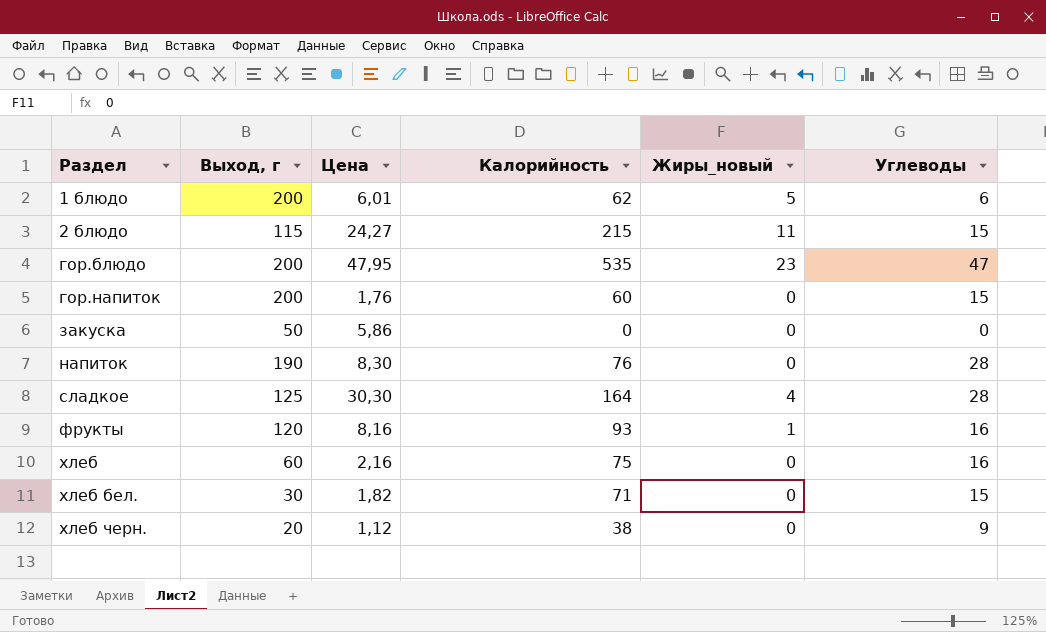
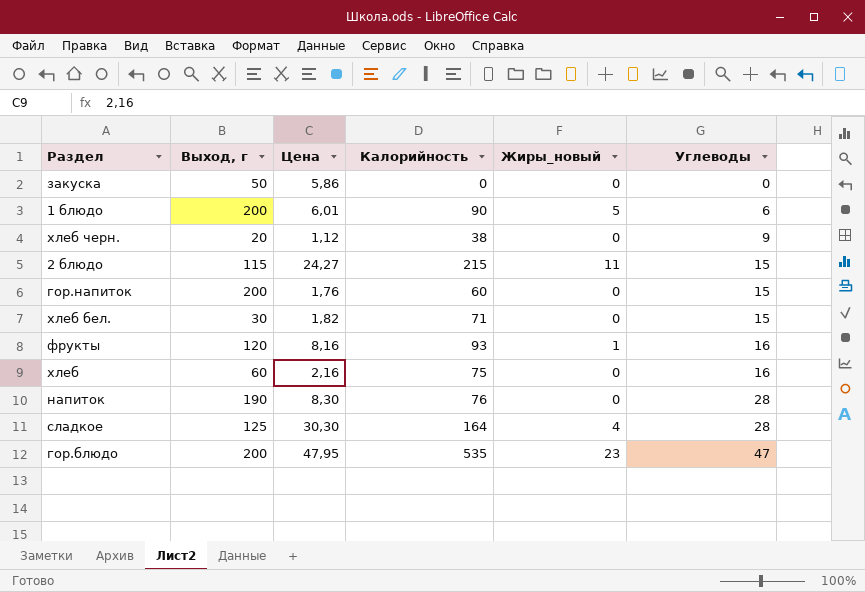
row order: Раздел ascending -> Углеводы ascending
1 блюдо | Калорийность: 62 -> 90

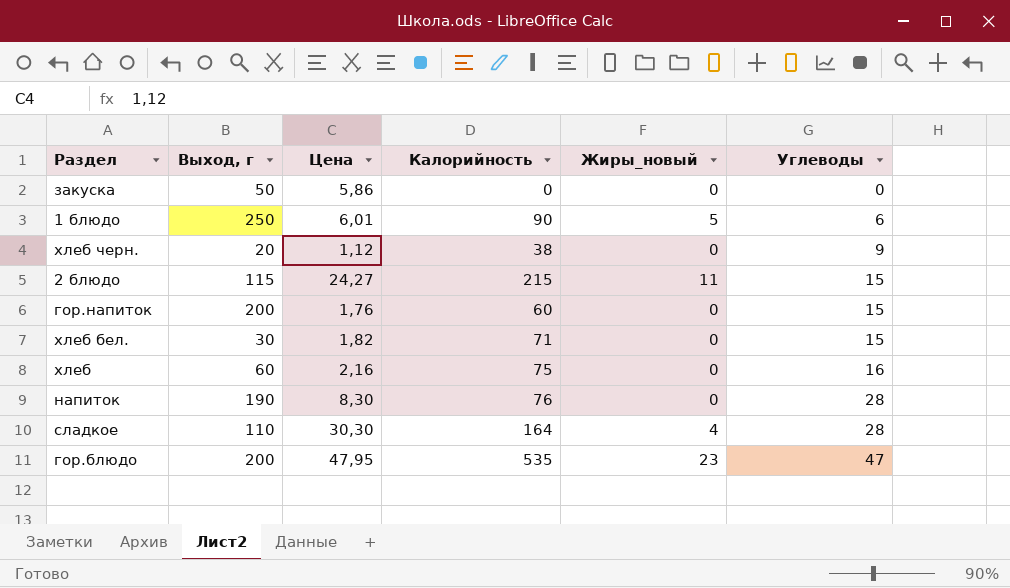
row фрукты: 120 | 8,16 | 93 | 1 | 16 -> none
1 блюдо | Выход, г: 200 -> 250
сладкое | Выход, г: 125 -> 110

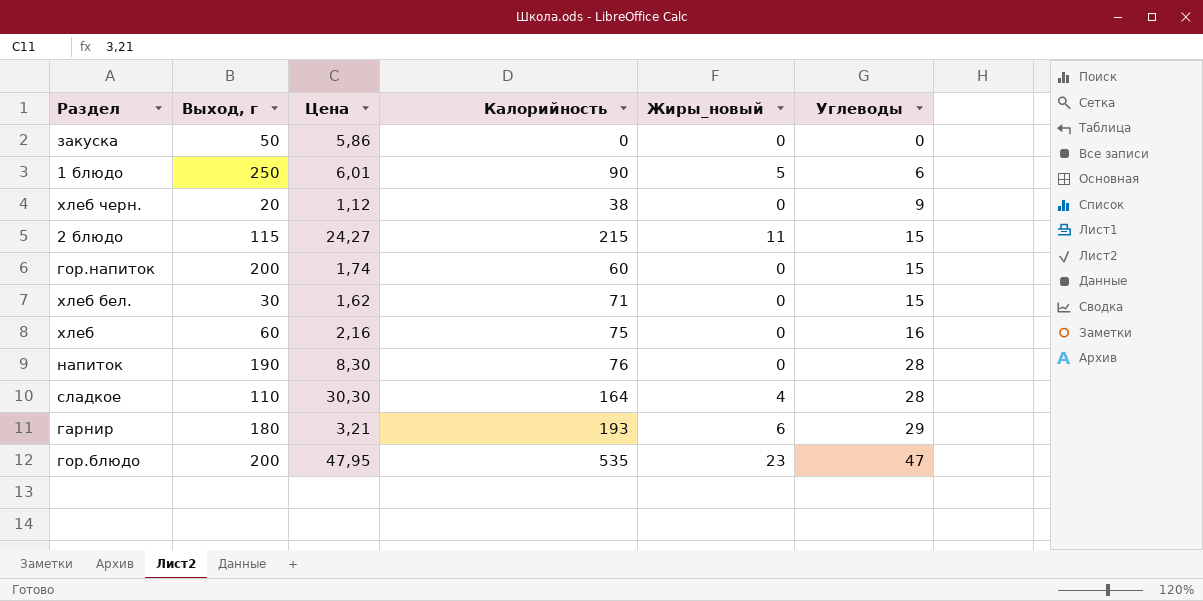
гор.напиток | Цена: 1,76 -> 1,74
хлеб бел. | Цена: 1,82 -> 1,62
row гарнир: none -> 180 | 3,21 | 193 | 6 | 29

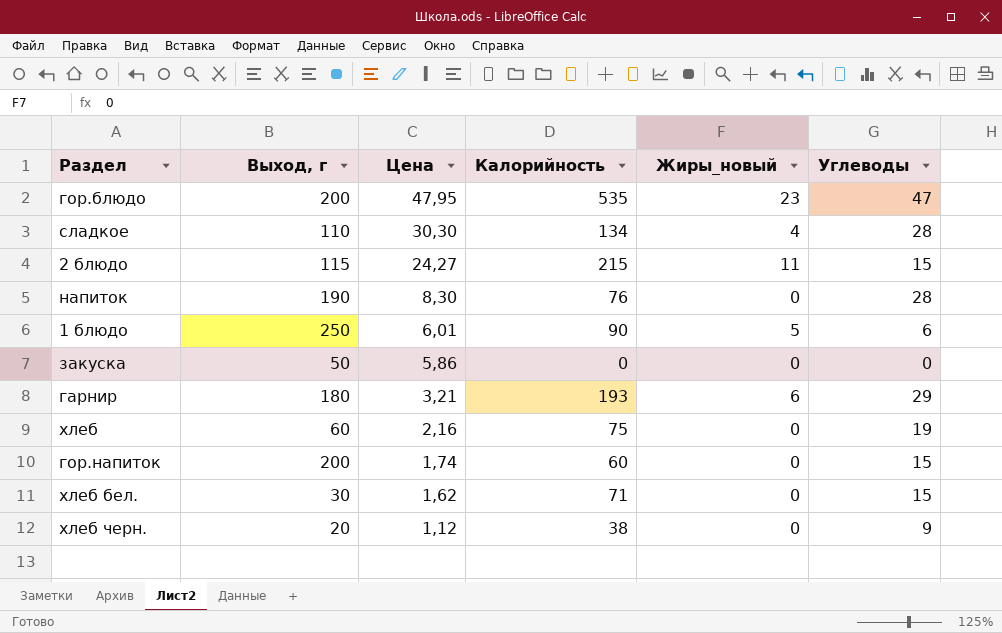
row order: Углеводы ascending -> Цена descending
сладкое | Калорийность: 164 -> 134
хлеб | Углеводы: 16 -> 19

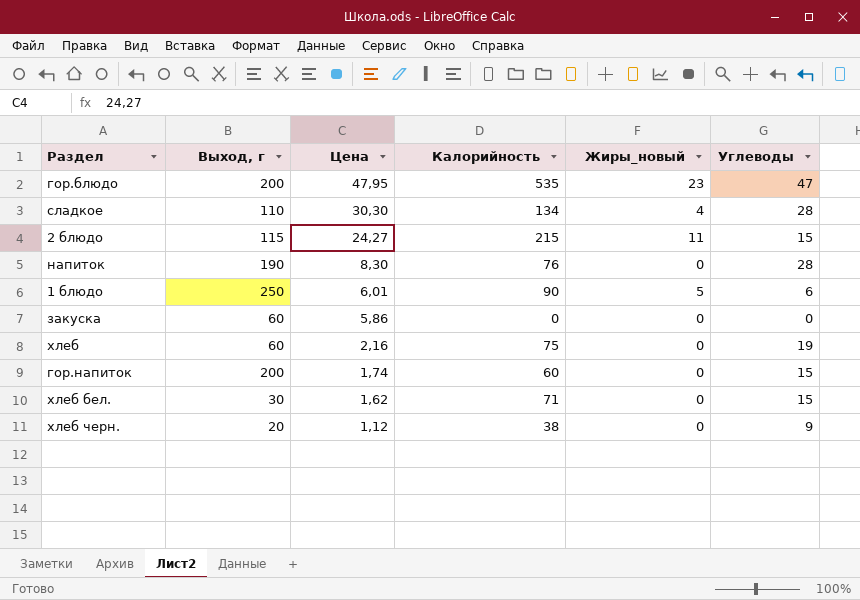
row гарнир: 180 | 3,21 | 193 | 6 | 29 -> none
закуска | Выход, г: 50 -> 60

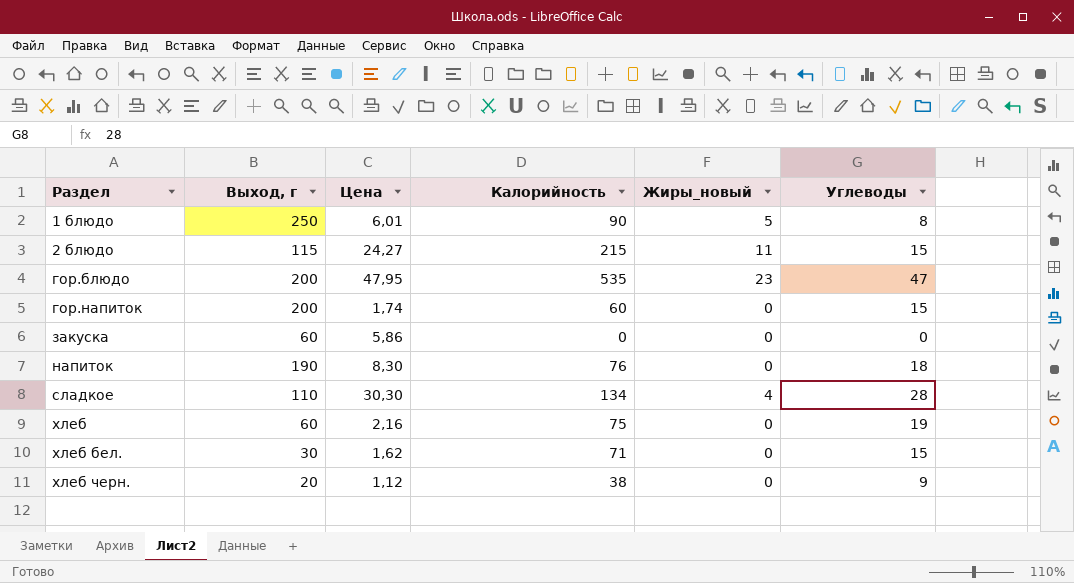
row order: Цена descending -> Раздел ascending
1 блюдо | Углеводы: 6 -> 8
напиток | Углеводы: 28 -> 18

